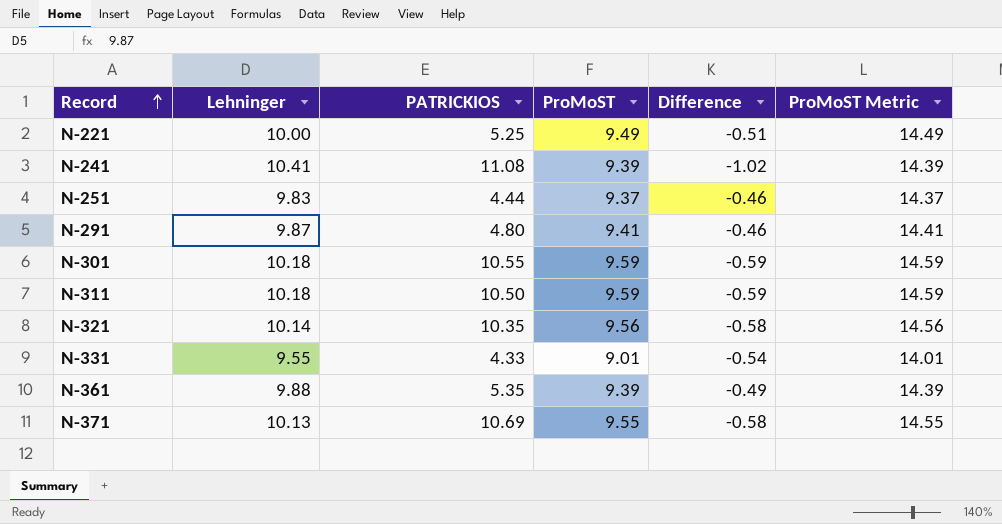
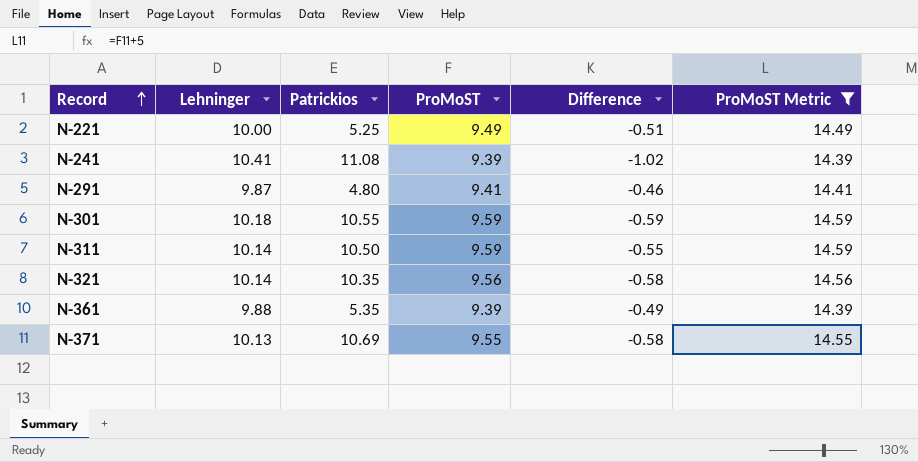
filter: none -> ProMoST Metric >= 14.39
column name: PATRICKIOS -> Patrickios
N-311 | Lehninger: 10.18 -> 10.14
N-311 | Difference: -0.59 -> -0.55

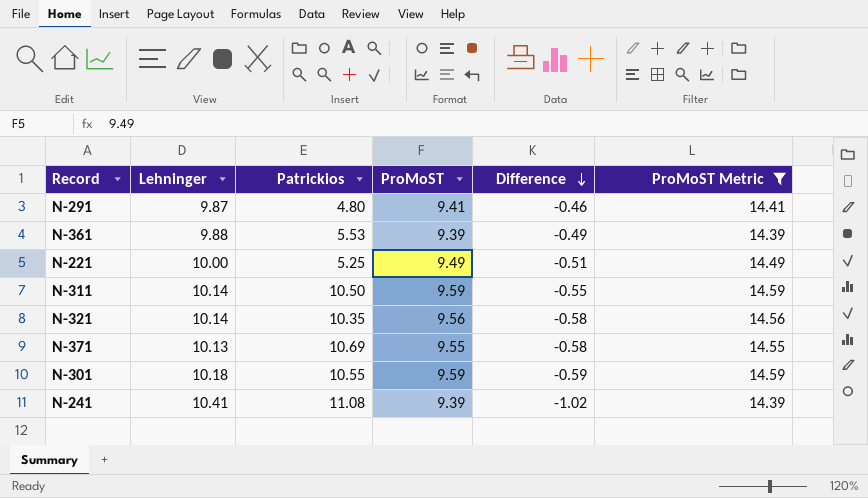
row order: Record ascending -> Difference descending
N-361 | Patrickios: 5.35 -> 5.53

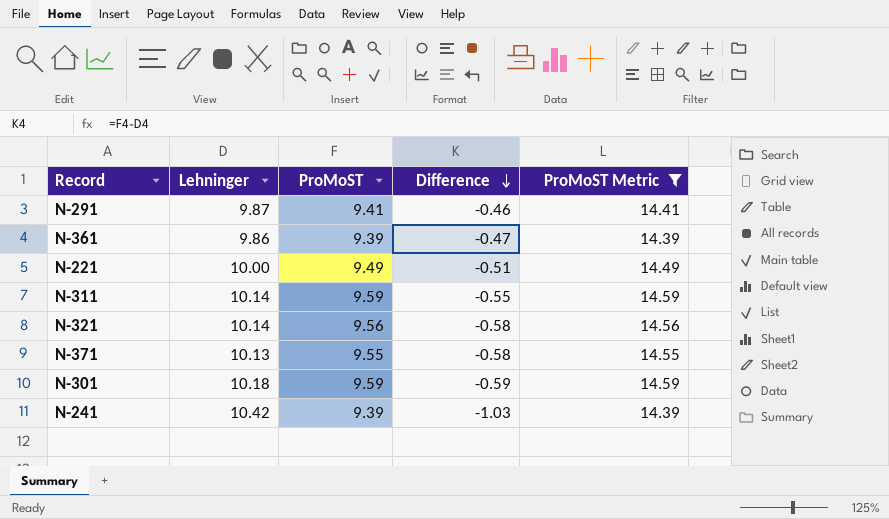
column Patrickios | position: 3 -> none
N-361 | Lehninger: 9.88 -> 9.86
N-361 | Difference: -0.49 -> -0.47
N-241 | Lehninger: 10.41 -> 10.42
N-241 | Difference: -1.02 -> -1.03

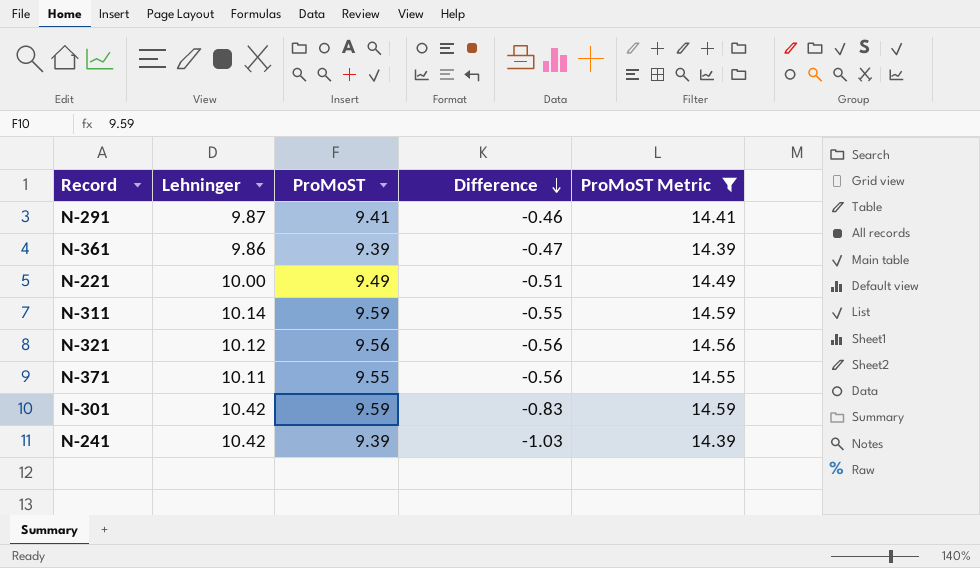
N-321 | Lehninger: 10.14 -> 10.12
N-321 | Difference: -0.58 -> -0.56
N-371 | Lehninger: 10.13 -> 10.11
N-371 | Difference: -0.58 -> -0.56
N-301 | Lehninger: 10.18 -> 10.42
N-301 | Difference: -0.59 -> -0.83

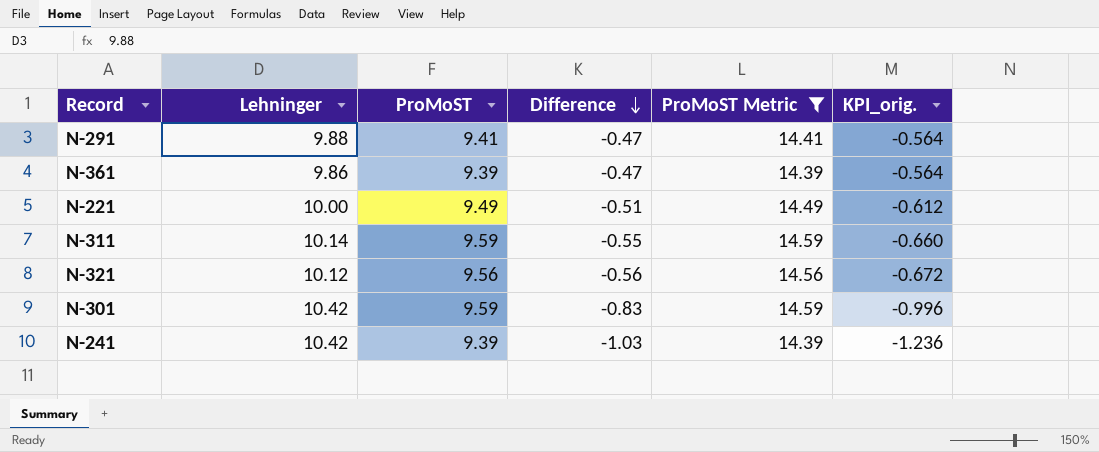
column KPI_orig. | formula: none -> [Difference] * 1.2
row N-371: 10.11 | 9.55 | -0.56 | 14.55 -> none
N-291 | Lehninger: 9.87 -> 9.88
N-291 | Difference: -0.46 -> -0.47

